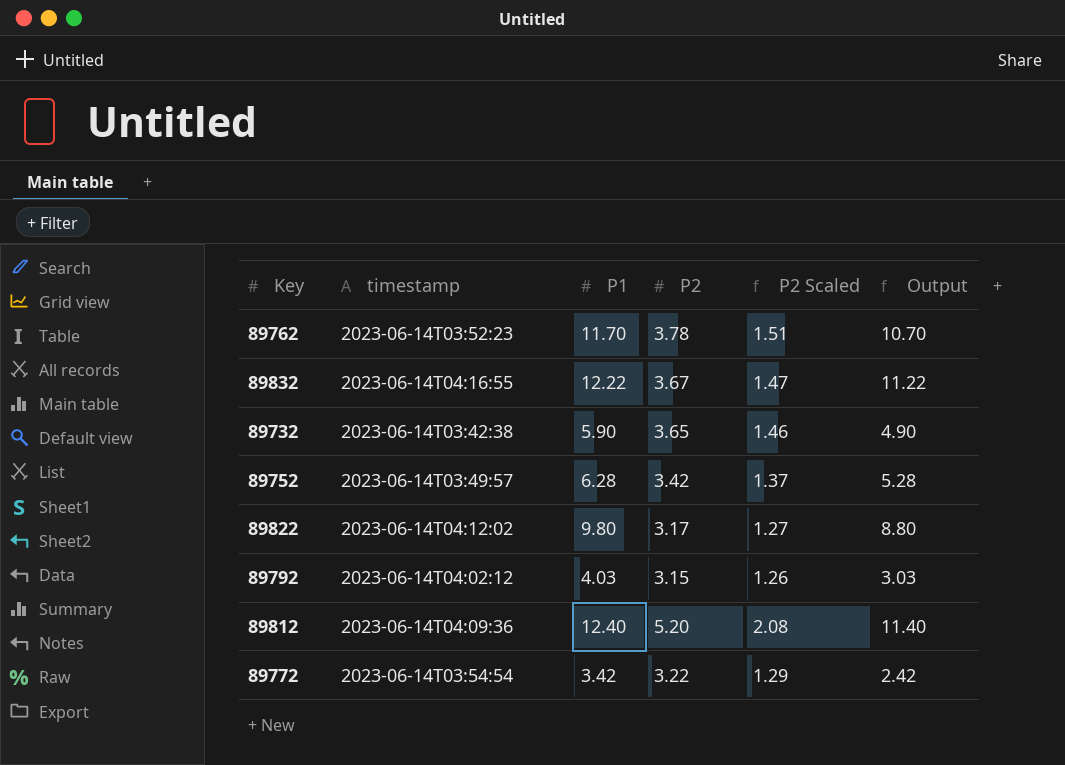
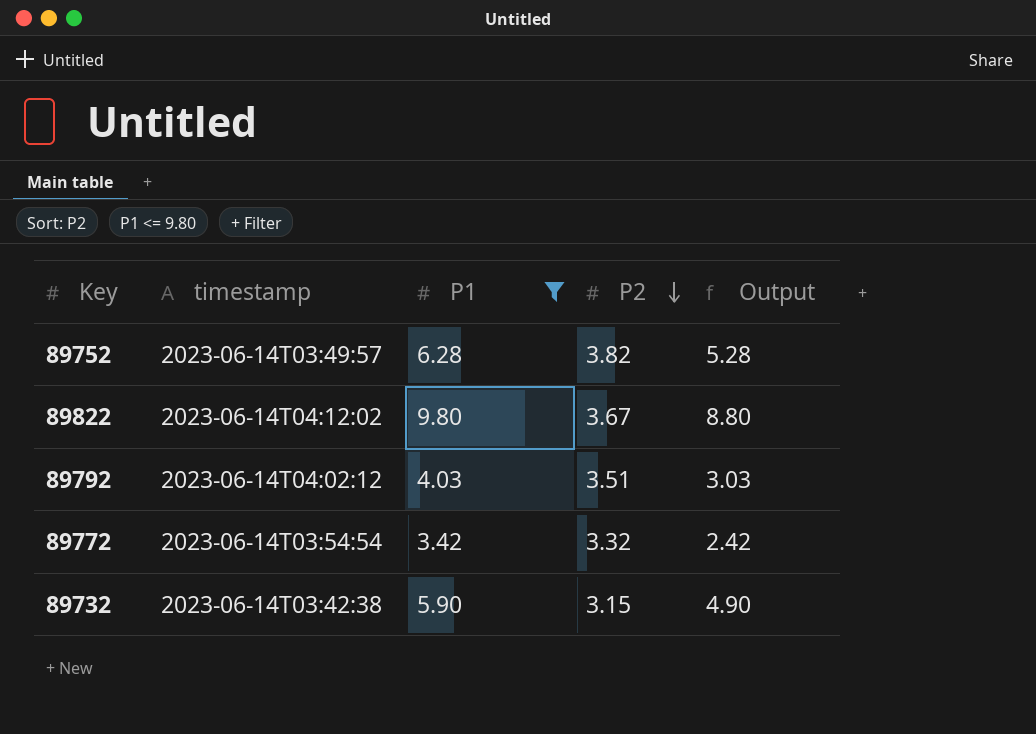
filter: none -> P1 <= 9.80
row order: none -> P2 descending
column P2 Scaled | formula: [P2] * 0.4 -> none
89752 | P2: 3.42 -> 3.82
89822 | P2: 3.17 -> 3.67
89792 | P2: 3.15 -> 3.51
89772 | P2: 3.22 -> 3.32
89732 | P2: 3.65 -> 3.15

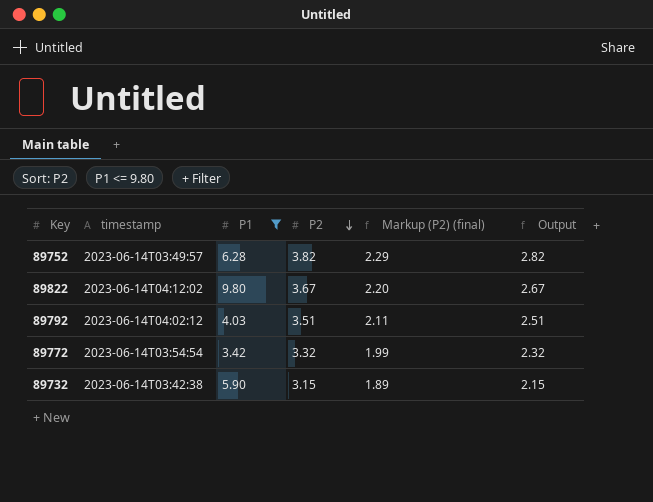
column Markup (P2) (final) | formula: none -> [P2] * 0.6
column Output | formula: [P1] - 1 -> [P2] - 1

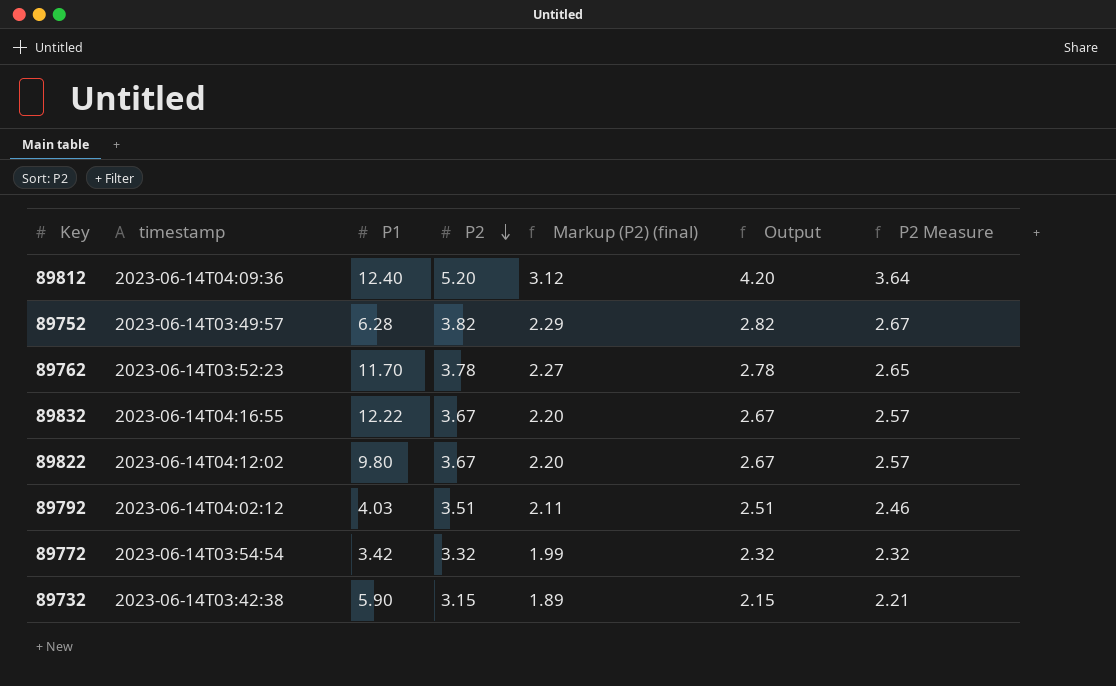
filter: P1 <= 9.80 -> none
column P2 Measure | formula: none -> [P2] * 0.7

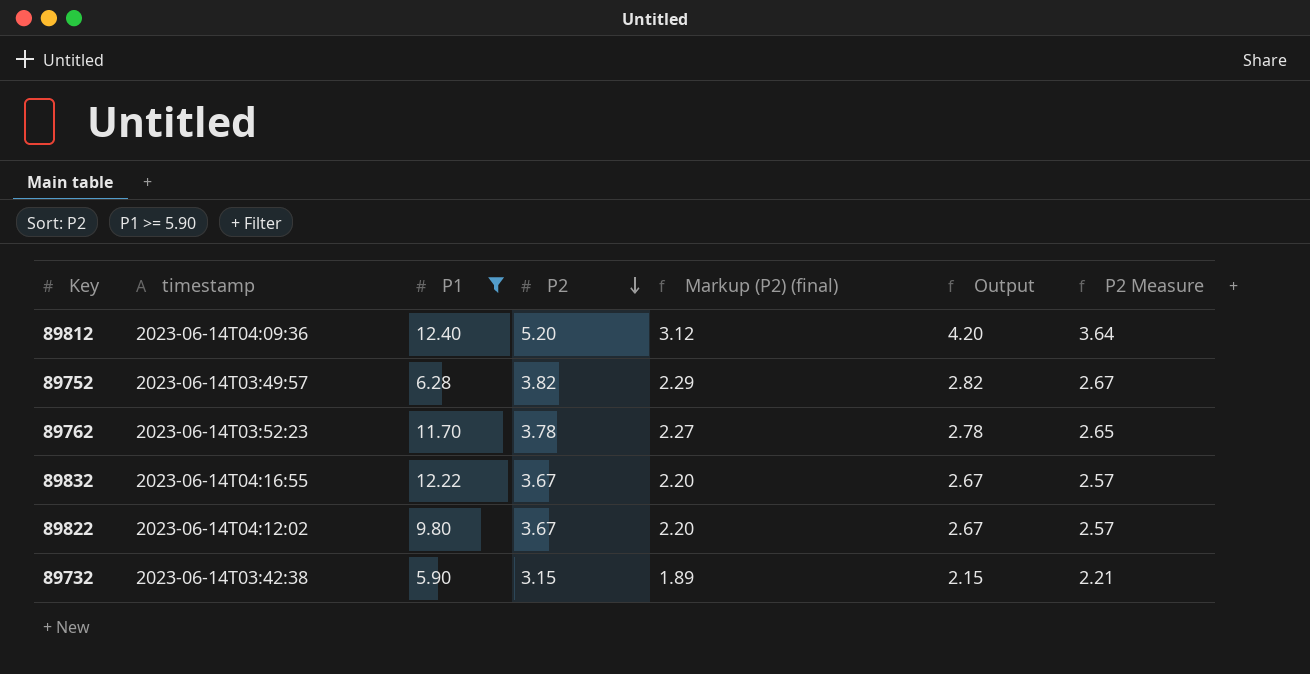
filter: none -> P1 >= 5.90

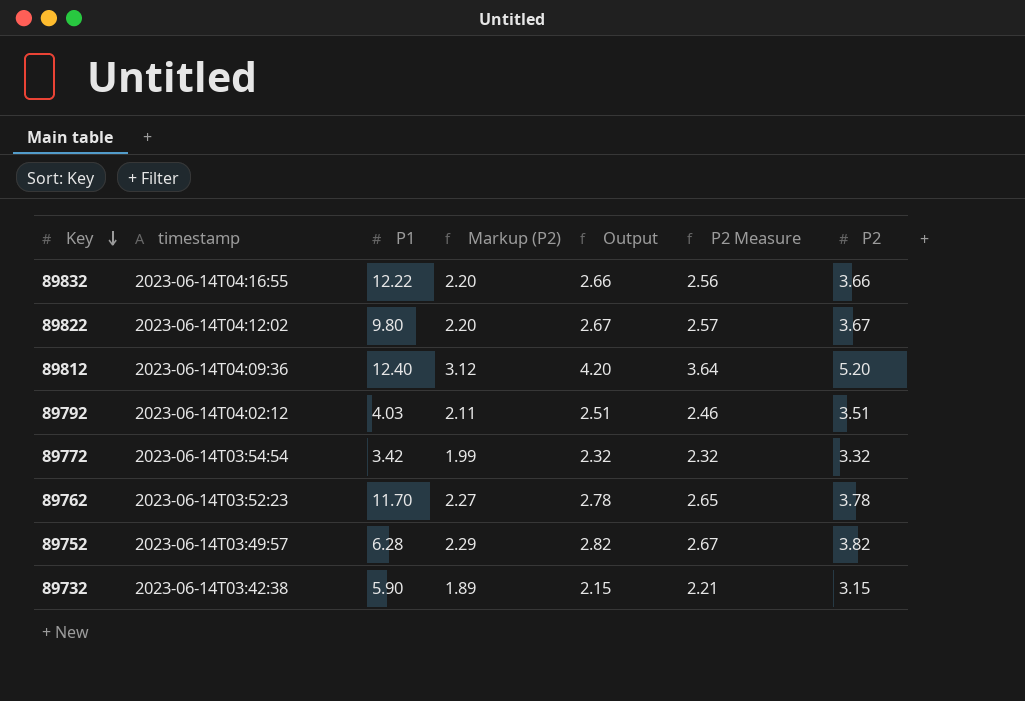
filter: P1 >= 5.90 -> none
row order: P2 descending -> Key descending
column name: Markup (P2) (final) -> Markup (P2)
column P2 | position: 4 -> 7
89832 | Output: 2.67 -> 2.66
89832 | P2 Measure: 2.57 -> 2.56
89832 | P2: 3.67 -> 3.66

